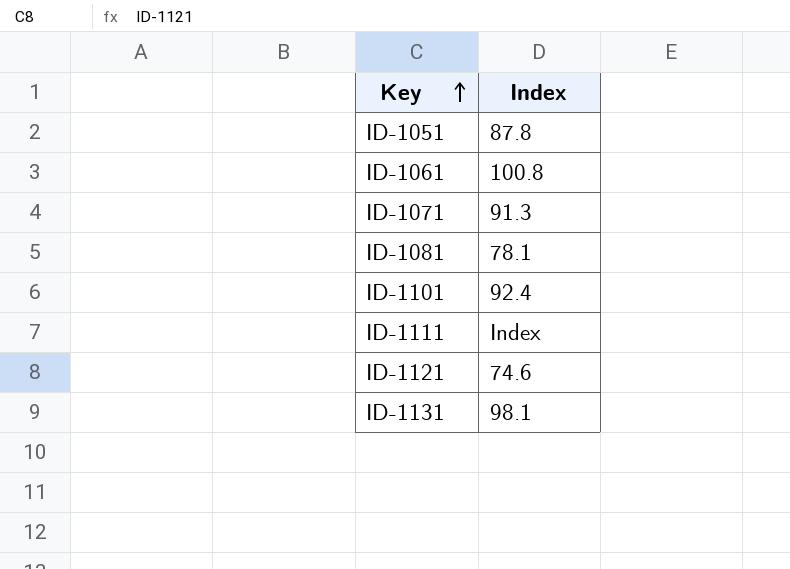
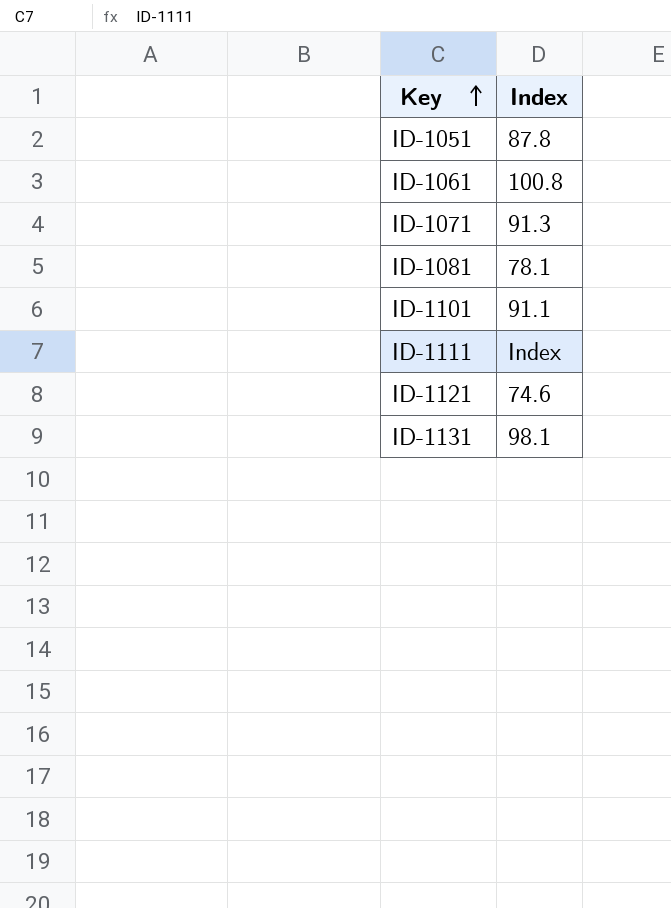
ID-1101 | Index: 92.4 -> 91.1

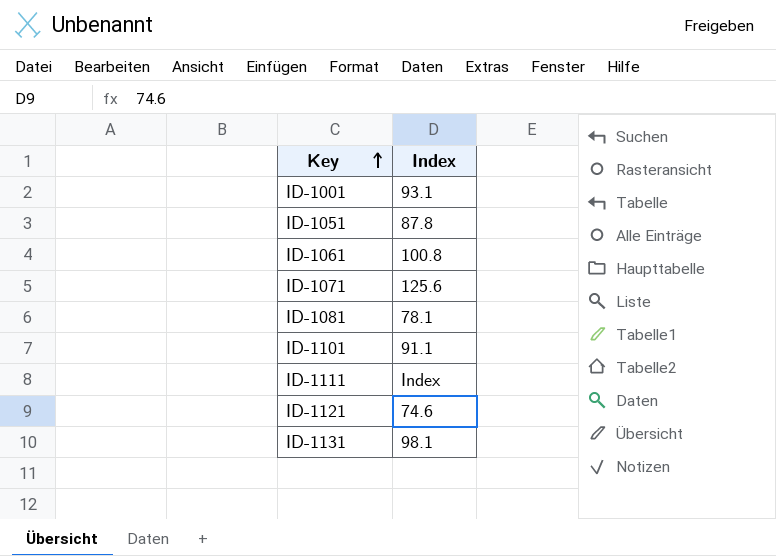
row ID-1001: none -> 93.1
ID-1071 | Index: 91.3 -> 125.6

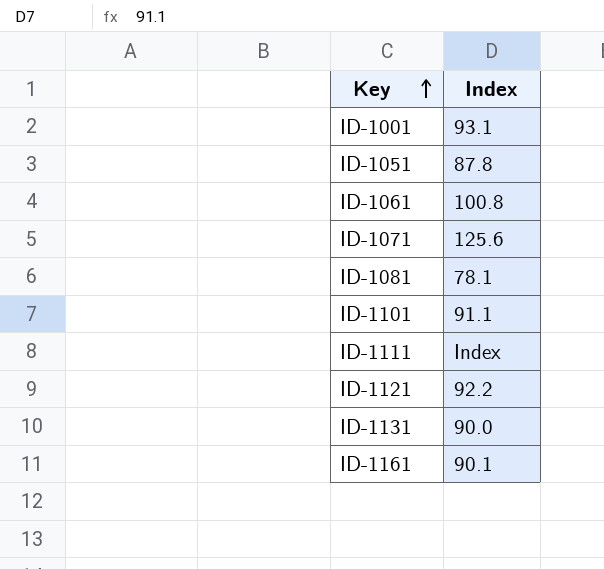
ID-1121 | Index: 74.6 -> 92.2
ID-1131 | Index: 98.1 -> 90.0
row ID-1161: none -> 90.1

